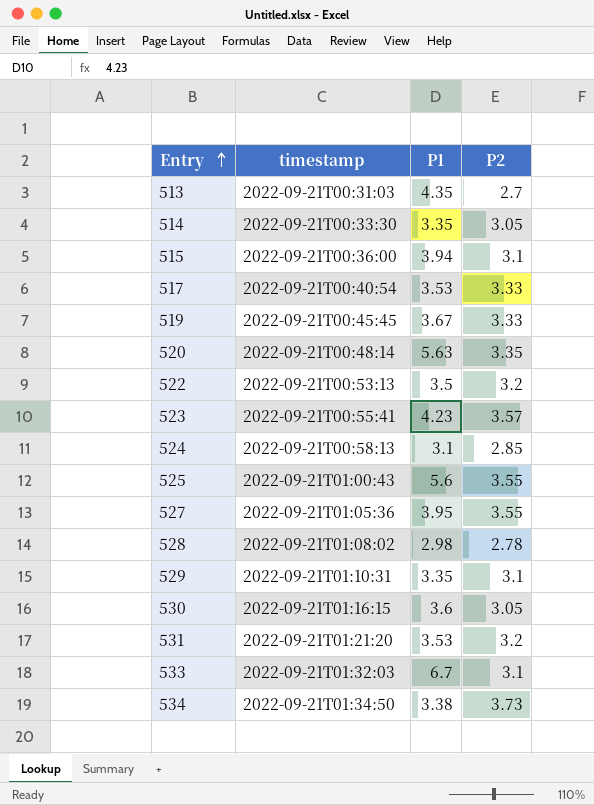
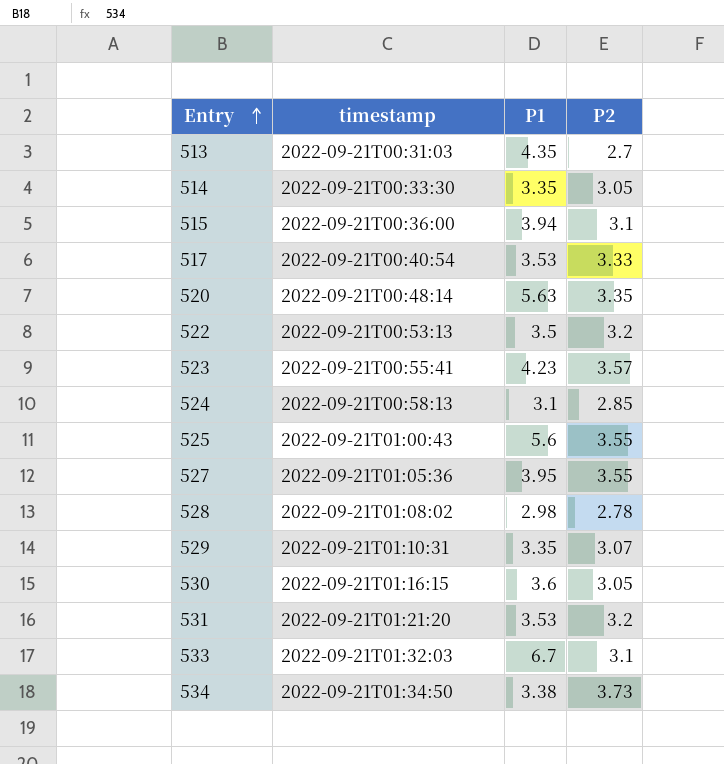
row 519: 2022-09-21T00:45:45 | 3.67 | 3.33 -> none
529 | P2: 3.1 -> 3.07

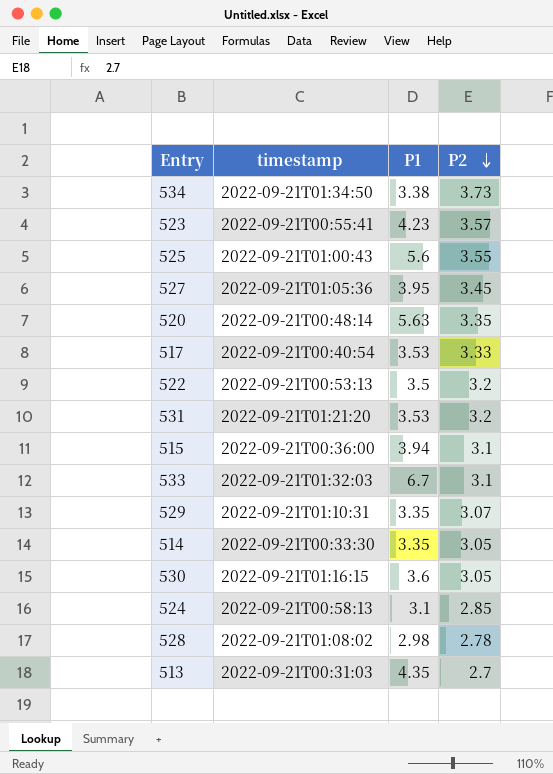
row order: Entry ascending -> P2 descending
527 | P2: 3.55 -> 3.45

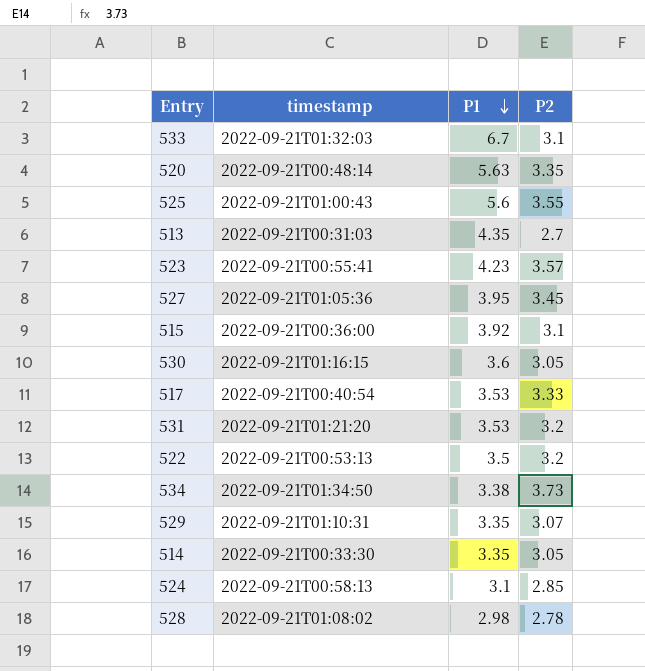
row order: P2 descending -> P1 descending
515 | P1: 3.94 -> 3.92

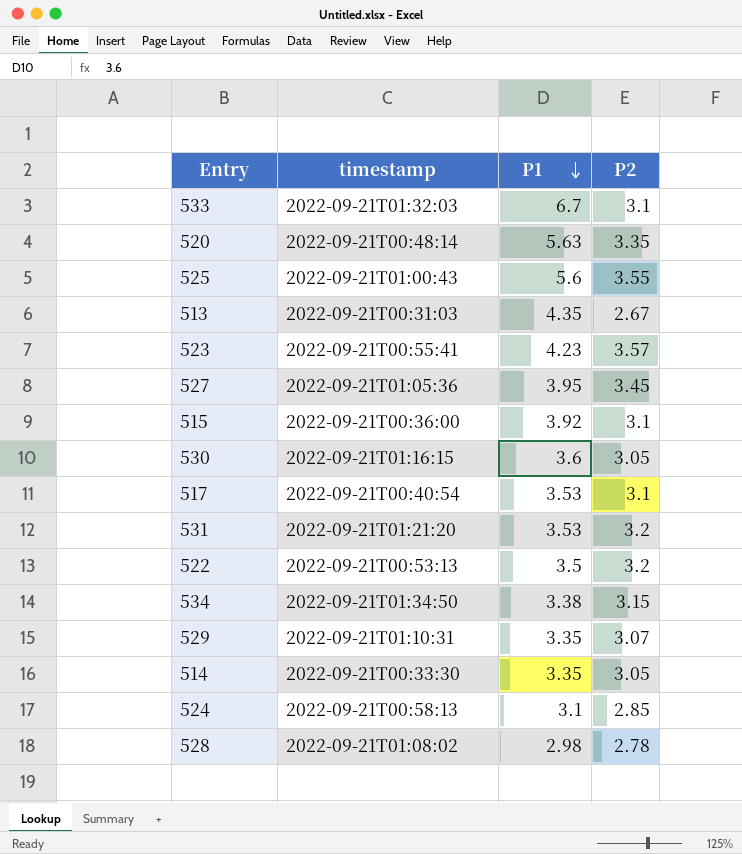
513 | P2: 2.7 -> 2.67
517 | P2: 3.33 -> 3.1
534 | P2: 3.73 -> 3.15

